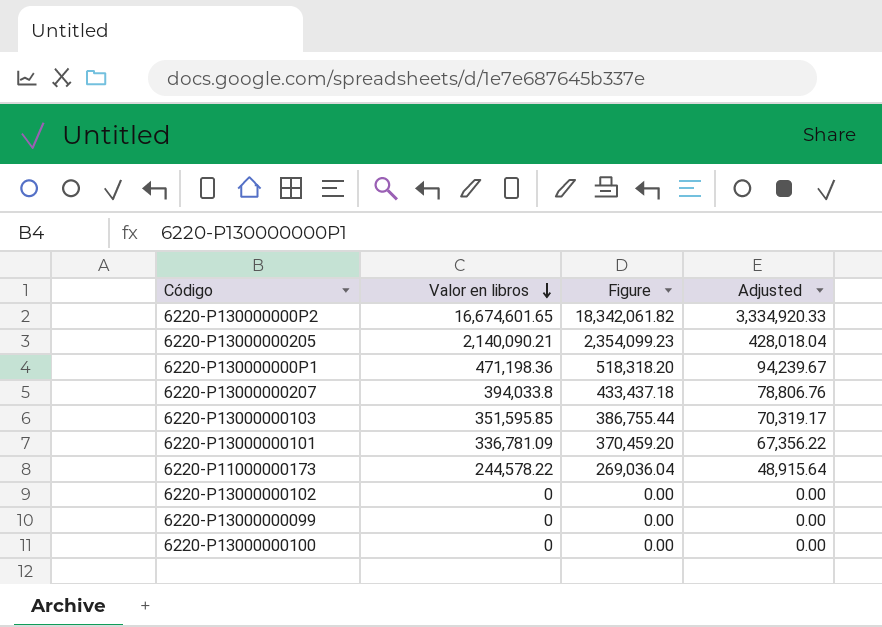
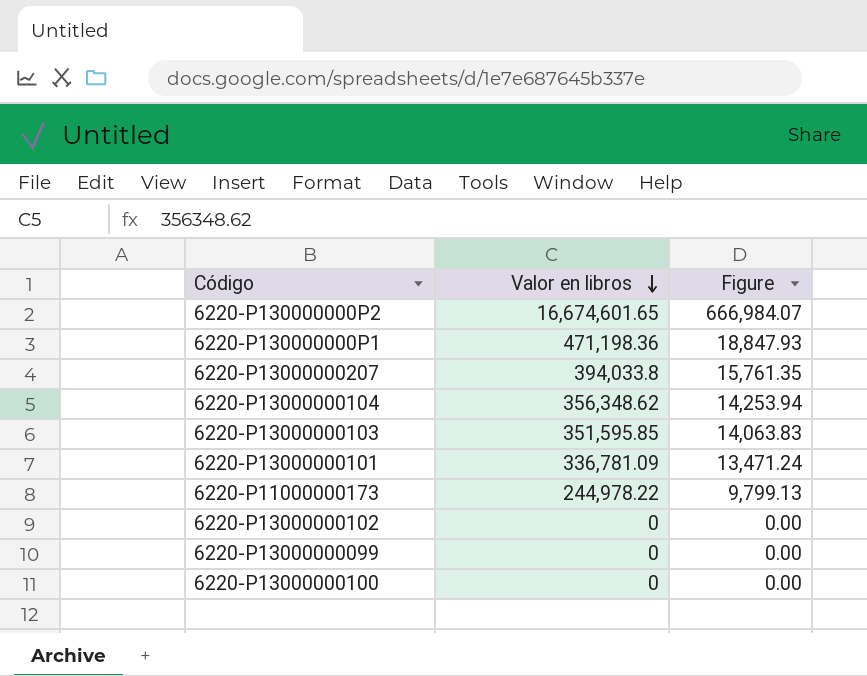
column Adjusted | formula: [Valor en libros] * 0.2 -> none
column Figure | formula: [Valor en libros] * 1.1 -> [Valor en libros] * 0.04
row 6220-P13000000205: 2,140,090.21 | 2,354,099.23 | 428,018.04 -> none
row 6220-P13000000104: none -> 356,348.62 | 14,253.94
6220-P11000000173 | Valor en libros: 244,578.22 -> 244,978.22

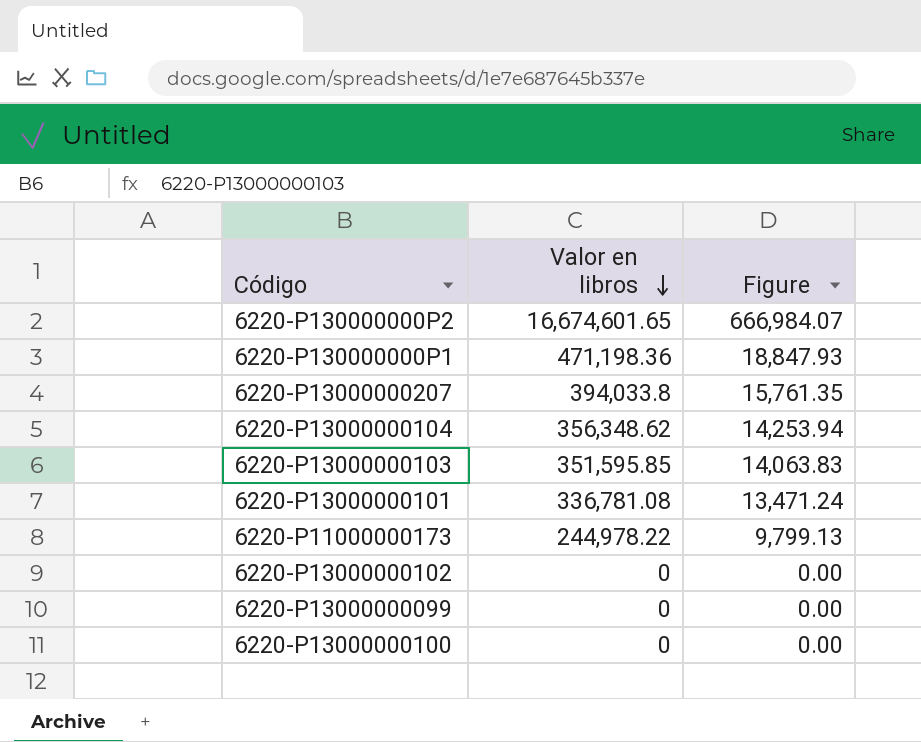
6220-P13000000101 | Valor en libros: 336,781.09 -> 336,781.08

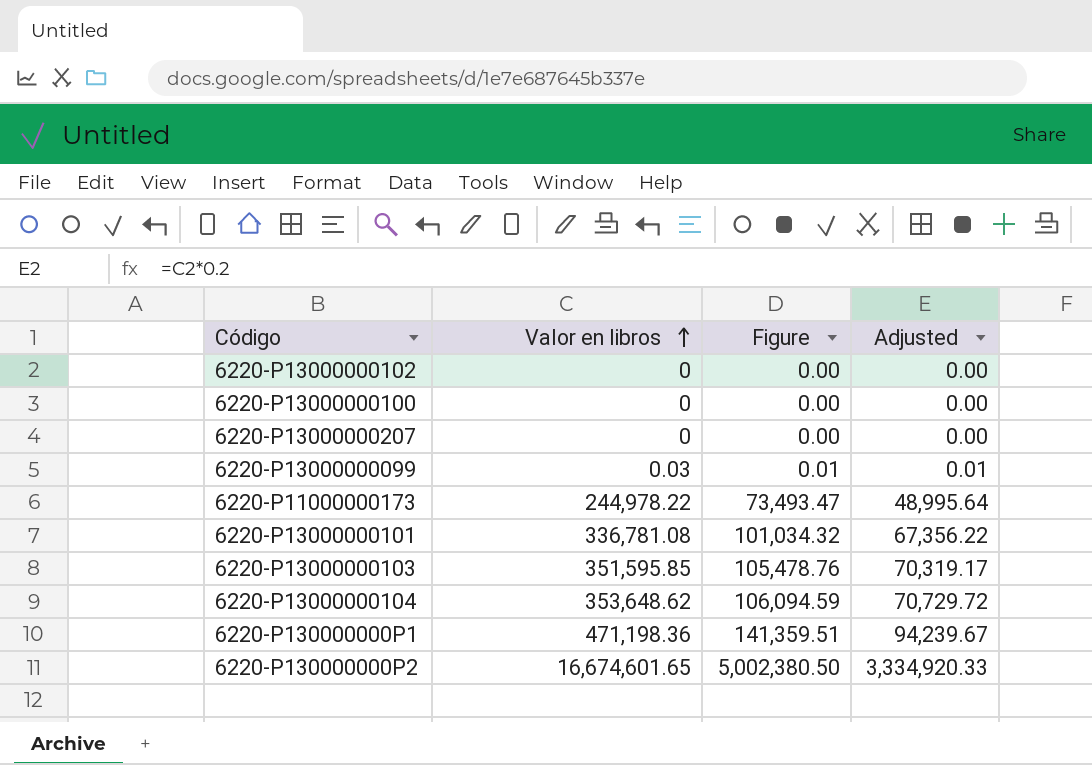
row order: Valor en libros descending -> Valor en libros ascending
column Figure | formula: [Valor en libros] * 0.04 -> [Valor en libros] * 0.3
column Adjusted | formula: none -> [Valor en libros] * 0.2
6220-P13000000207 | Valor en libros: 394,033.8 -> 0
6220-P13000000099 | Valor en libros: 0 -> 0.03
6220-P13000000104 | Valor en libros: 356,348.62 -> 353,648.62

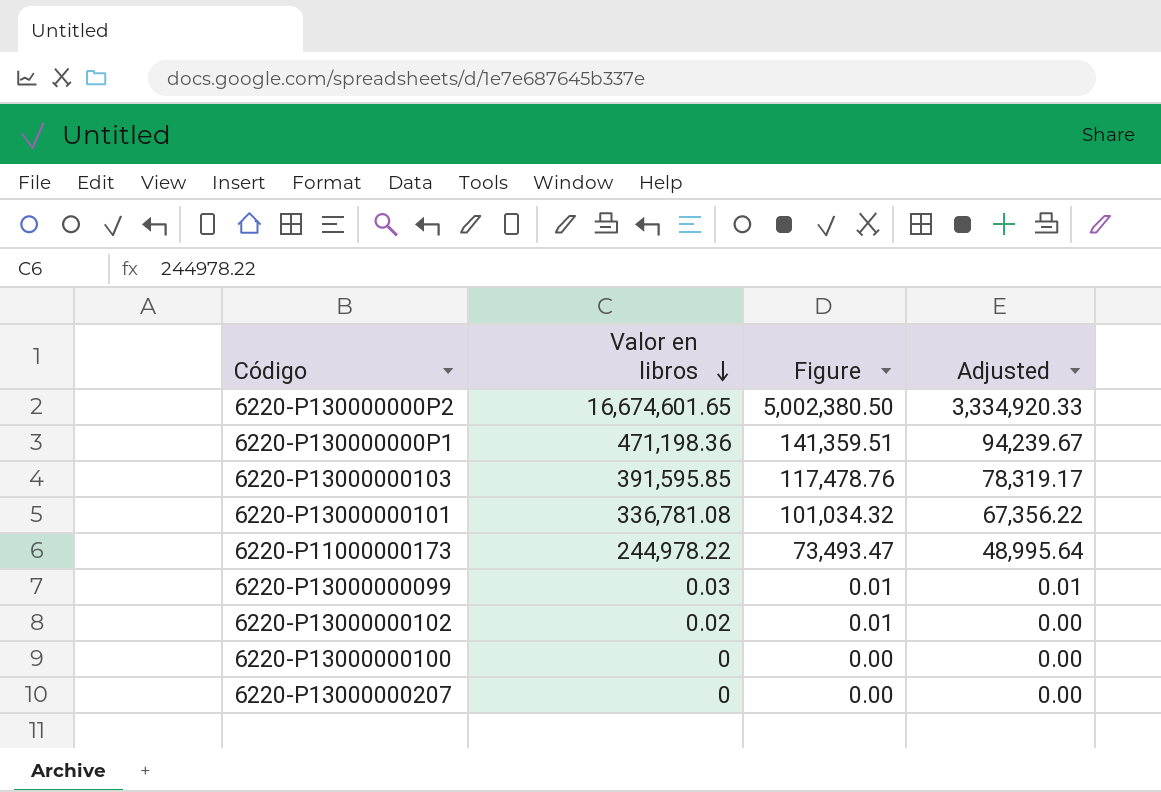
row order: Valor en libros ascending -> Valor en libros descending
row 6220-P13000000104: 353,648.62 | 106,094.59 | 70,729.72 -> none
6220-P13000000103 | Valor en libros: 351,595.85 -> 391,595.85
6220-P13000000103 | Figure: 105,478.76 -> 117,478.76
6220-P13000000103 | Adjusted: 70,319.17 -> 78,319.17
6220-P13000000102 | Valor en libros: 0 -> 0.02
6220-P13000000102 | Figure: 0.00 -> 0.01

